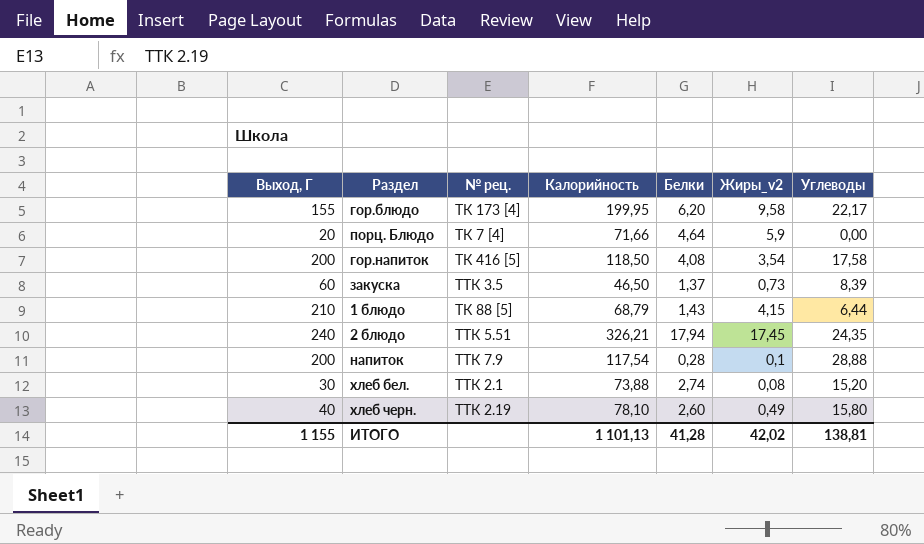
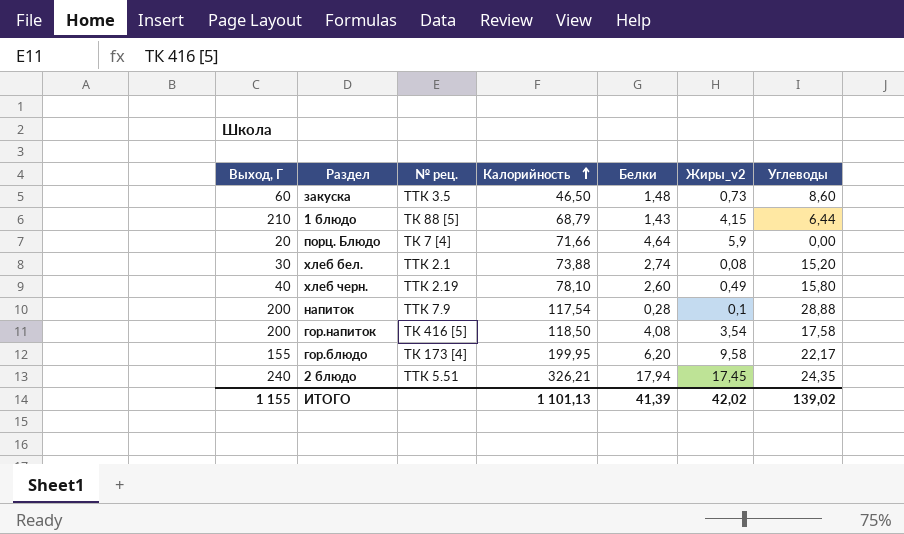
row order: none -> Калорийность ascending
закуска | Белки: 1,37 -> 1,48
закуска | Углеводы: 8,39 -> 8,60
ИТОГО | Белки: 41,28 -> 41,39
ИТОГО | Углеводы: 138,81 -> 139,02

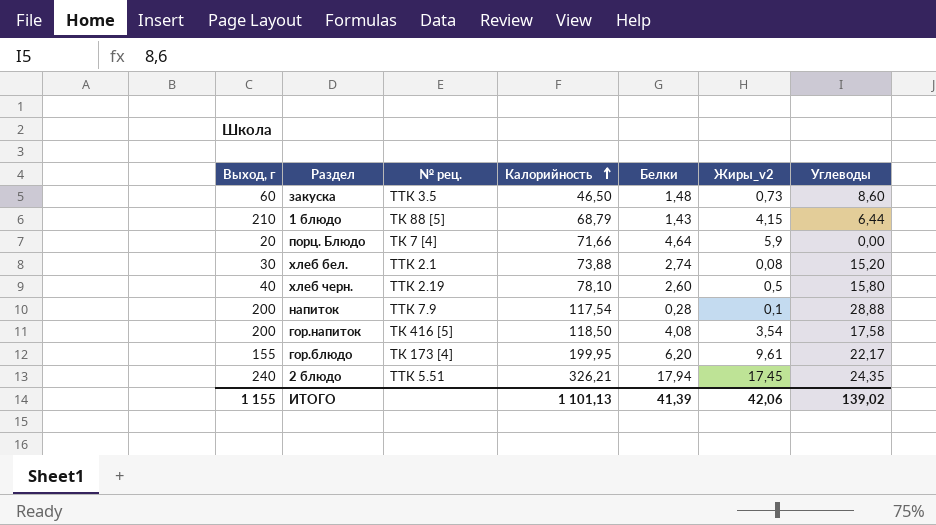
column name: Выход, Г -> Выход, г
хлеб черн. | Жиры_v2: 0,49 -> 0,5
гор.блюдо | Жиры_v2: 9,58 -> 9,61
ИТОГО | Жиры_v2: 42,02 -> 42,06

